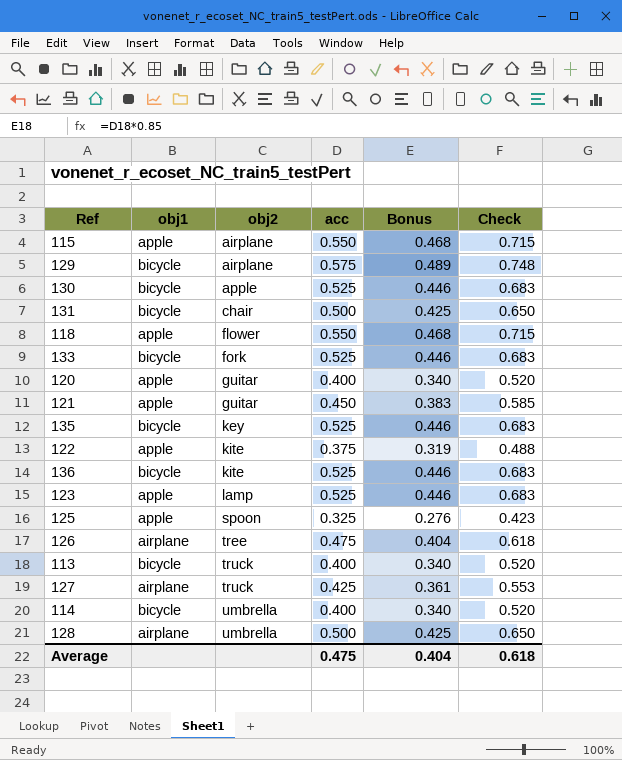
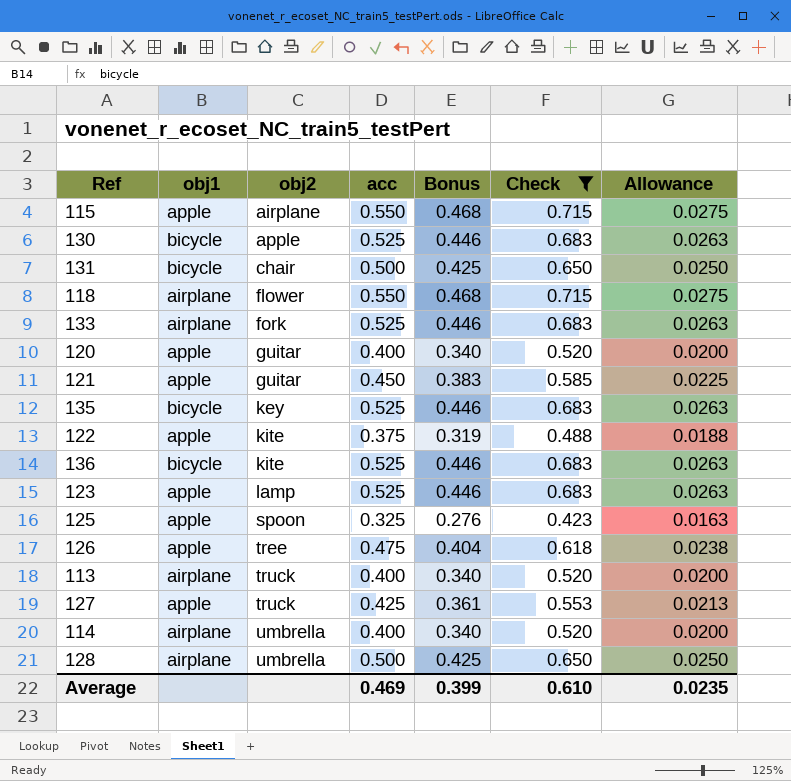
filter: none -> Check != 0.748
column Allowance | formula: none -> [acc] * 0.05
118 | obj1: apple -> airplane
133 | obj1: bicycle -> airplane
126 | obj1: airplane -> apple
113 | obj1: bicycle -> airplane
127 | obj1: airplane -> apple
114 | obj1: bicycle -> airplane
Average | acc: 0.475 -> 0.469
Average | Bonus: 0.404 -> 0.399
Average | Check: 0.618 -> 0.610

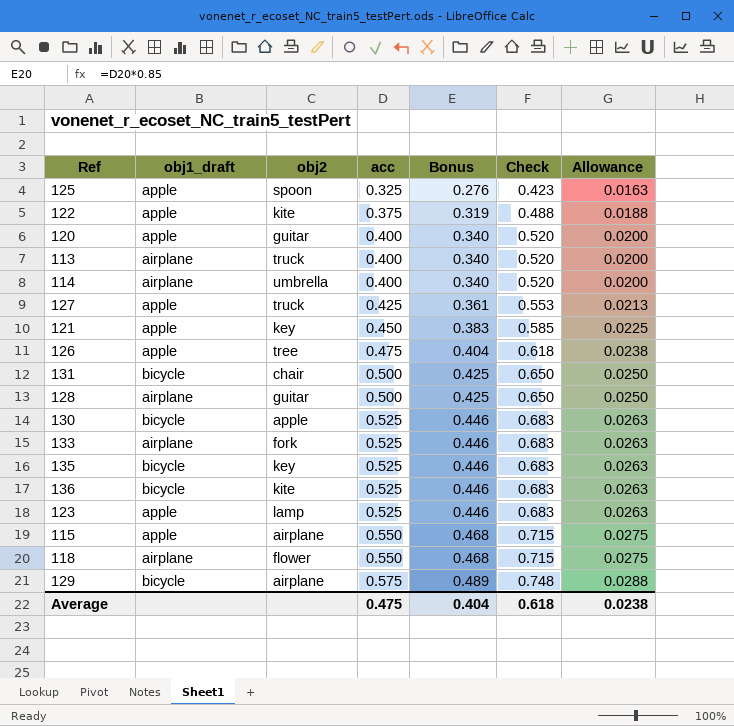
filter: Check != 0.748 -> none
row order: obj2 ascending -> acc ascending
column name: obj1 -> obj1_draft
121 | obj2: guitar -> key
128 | obj2: umbrella -> guitar
Average | acc: 0.469 -> 0.475
Average | Bonus: 0.399 -> 0.404
Average | Check: 0.610 -> 0.618
Average | Allowance: 0.0235 -> 0.0238

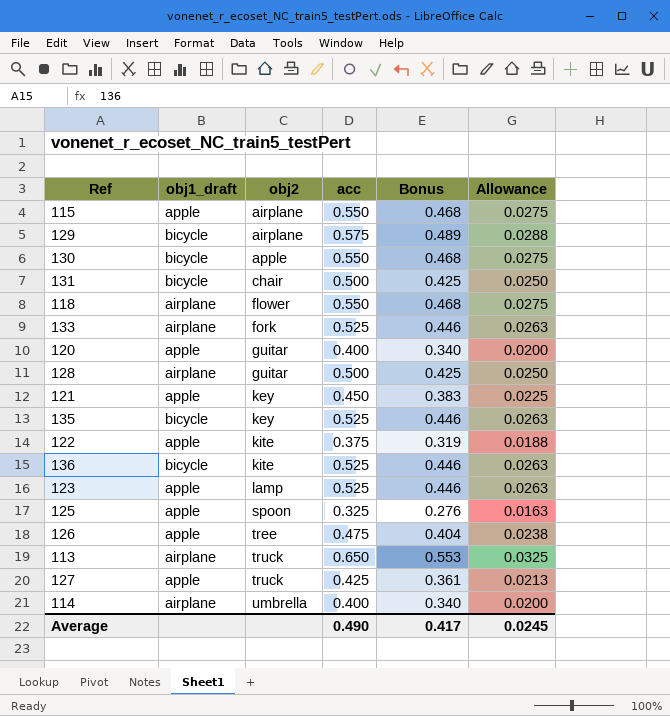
row order: acc ascending -> obj2 ascending
column Check | formula: [acc] * 1.3 -> none
130 | acc: 0.525 -> 0.550
130 | Bonus: 0.446 -> 0.468
130 | Allowance: 0.0263 -> 0.0275
113 | acc: 0.400 -> 0.650
113 | Bonus: 0.340 -> 0.553
113 | Allowance: 0.0200 -> 0.0325
Average | acc: 0.475 -> 0.490
Average | Bonus: 0.404 -> 0.417
Average | Allowance: 0.0238 -> 0.0245

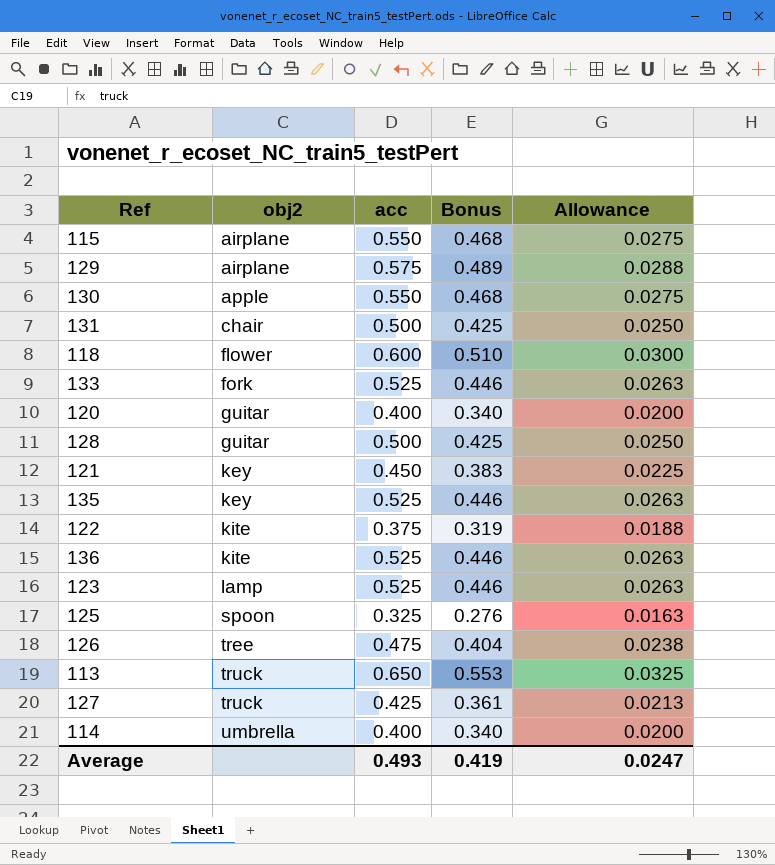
column obj1_draft | position: 2 -> none
118 | acc: 0.550 -> 0.600
118 | Bonus: 0.468 -> 0.510
118 | Allowance: 0.0275 -> 0.0300
Average | acc: 0.490 -> 0.493
Average | Bonus: 0.417 -> 0.419
Average | Allowance: 0.0245 -> 0.0247

